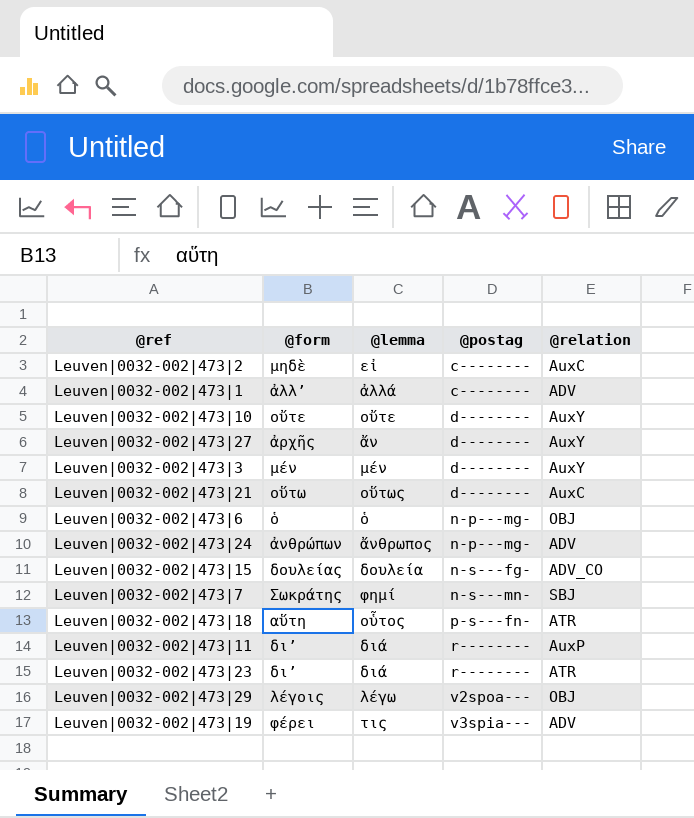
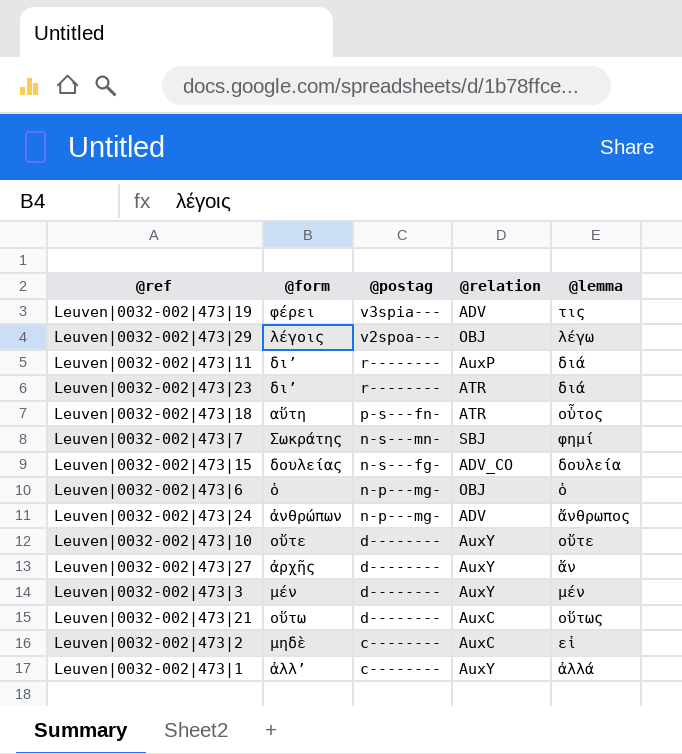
row order: @postag ascending -> @postag descending
column @lemma | position: 3 -> 5
Leuven|0032-002|473|1 | @relation: ADV -> AuxY

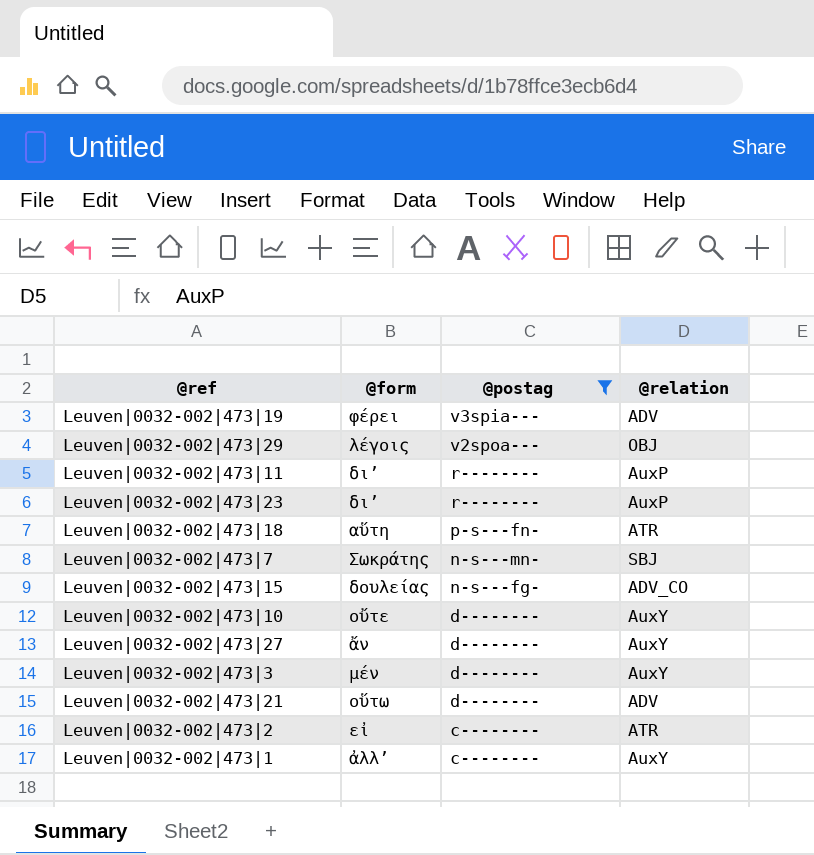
filter: none -> @postag != n-p---mg-
column @lemma | position: 5 -> none
Leuven|0032-002|473|23 | @relation: ATR -> AuxP
Leuven|0032-002|473|27 | @form: ἀρχῆς -> ἄν
Leuven|0032-002|473|21 | @relation: AuxC -> ADV
Leuven|0032-002|473|2 | @form: μηδὲ -> εἰ
Leuven|0032-002|473|2 | @relation: AuxC -> ATR

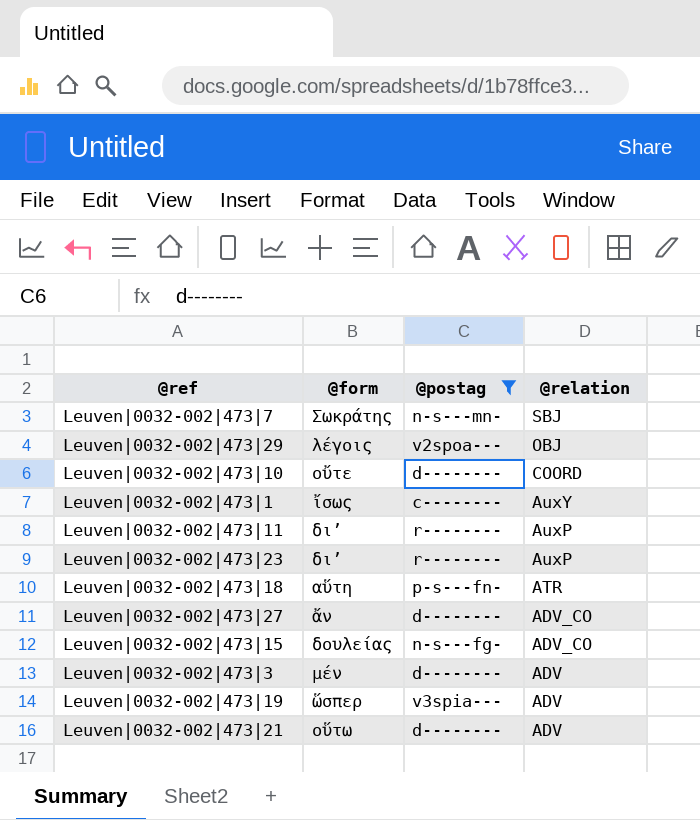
row order: @postag descending -> @relation descending
row Leuven|0032-002|473|2: εἰ | c-------- | ATR -> none
Leuven|0032-002|473|10 | @relation: AuxY -> COORD
Leuven|0032-002|473|1 | @form: ἀλλ’ -> ἴσως
Leuven|0032-002|473|27 | @relation: AuxY -> ADV_CO
Leuven|0032-002|473|3 | @relation: AuxY -> ADV
Leuven|0032-002|473|19 | @form: φέρει -> ὥσπερ

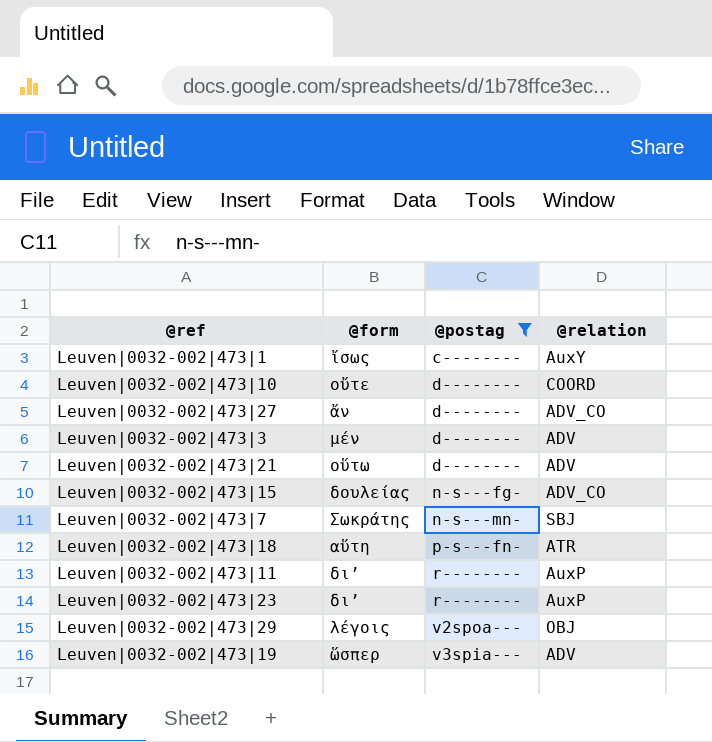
row order: @relation descending -> @postag ascending

